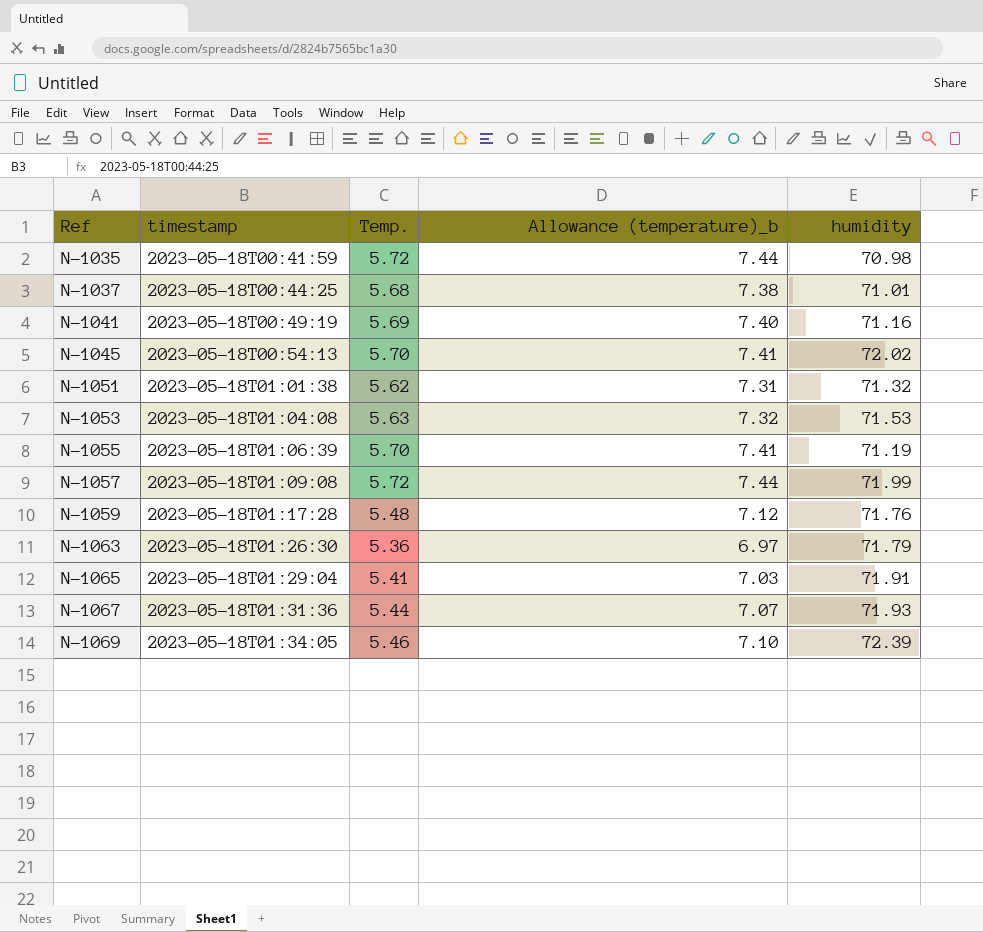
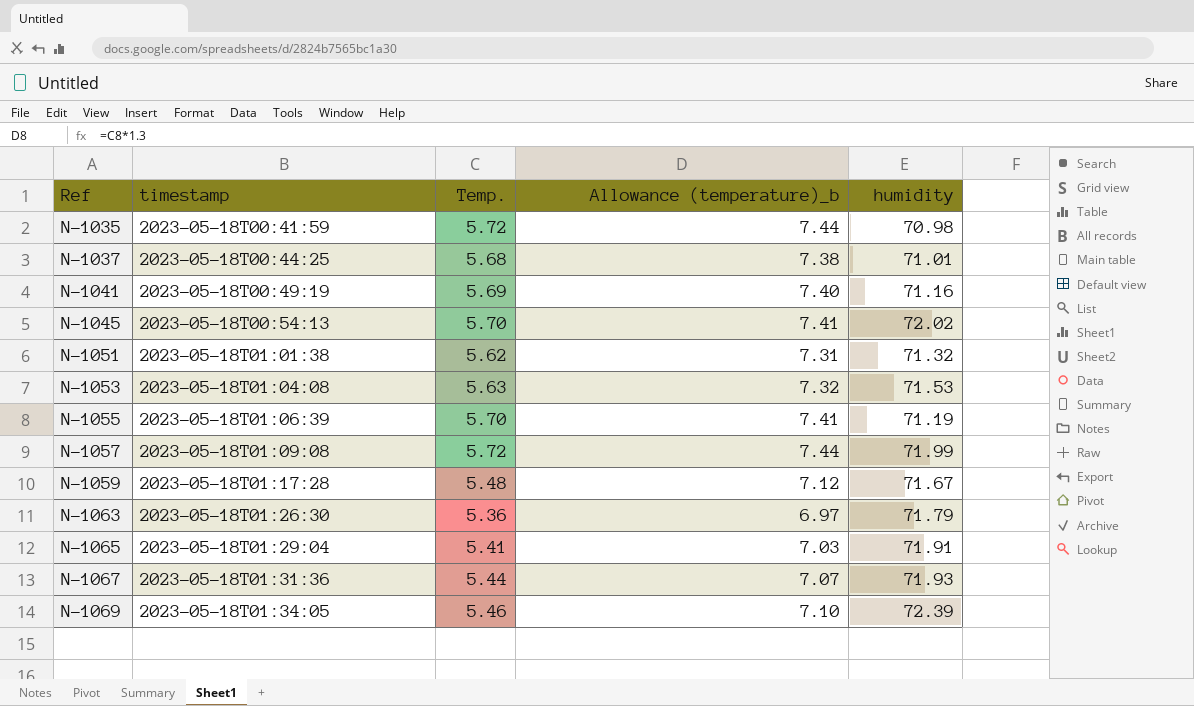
N-1059 | humidity: 71.76 -> 71.67

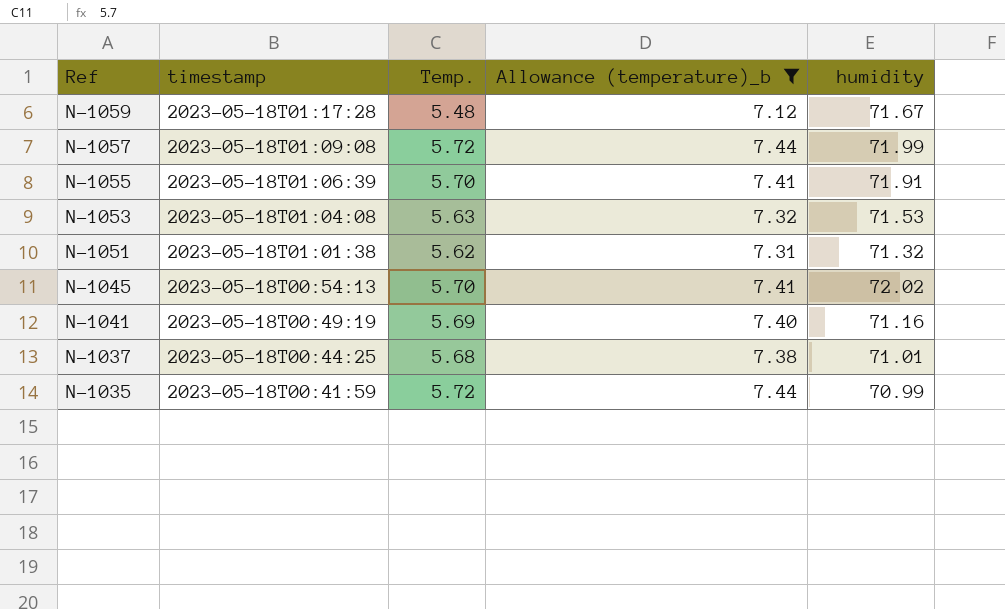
filter: none -> Allowance (temperature)_b >= 7.12
row order: Ref ascending -> Ref descending
N-1055 | humidity: 71.19 -> 71.91
N-1035 | humidity: 70.98 -> 70.99

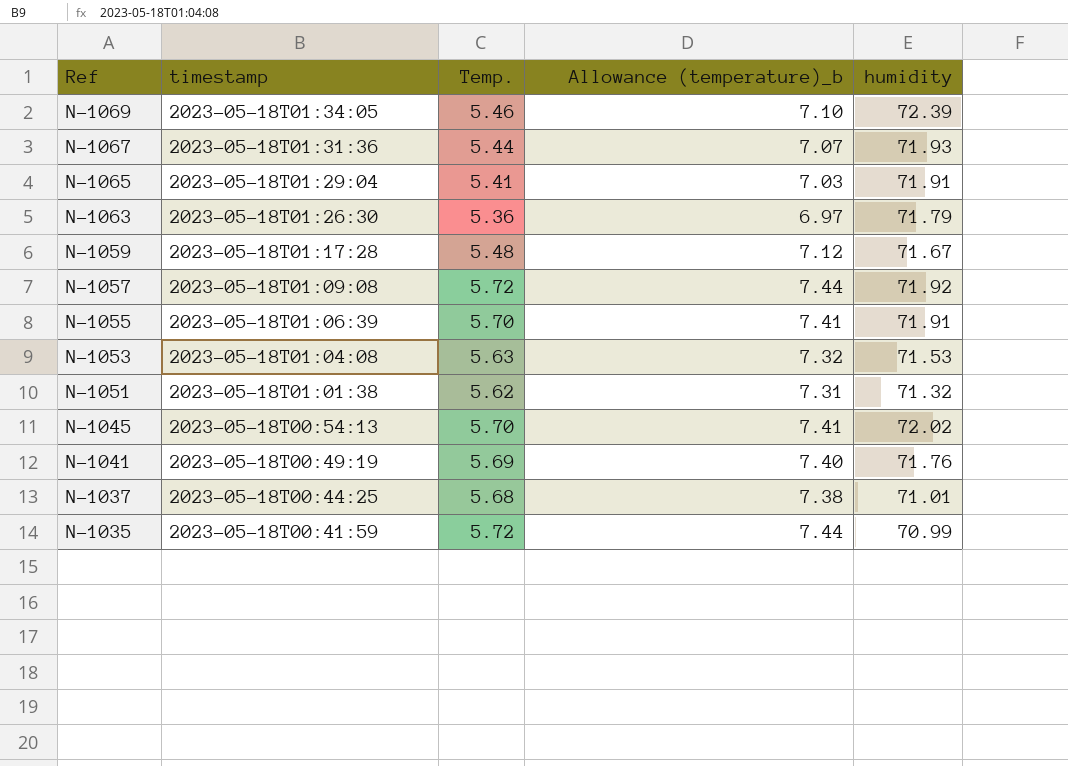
filter: Allowance (temperature)_b >= 7.12 -> none
N-1057 | humidity: 71.99 -> 71.92
N-1041 | humidity: 71.16 -> 71.76

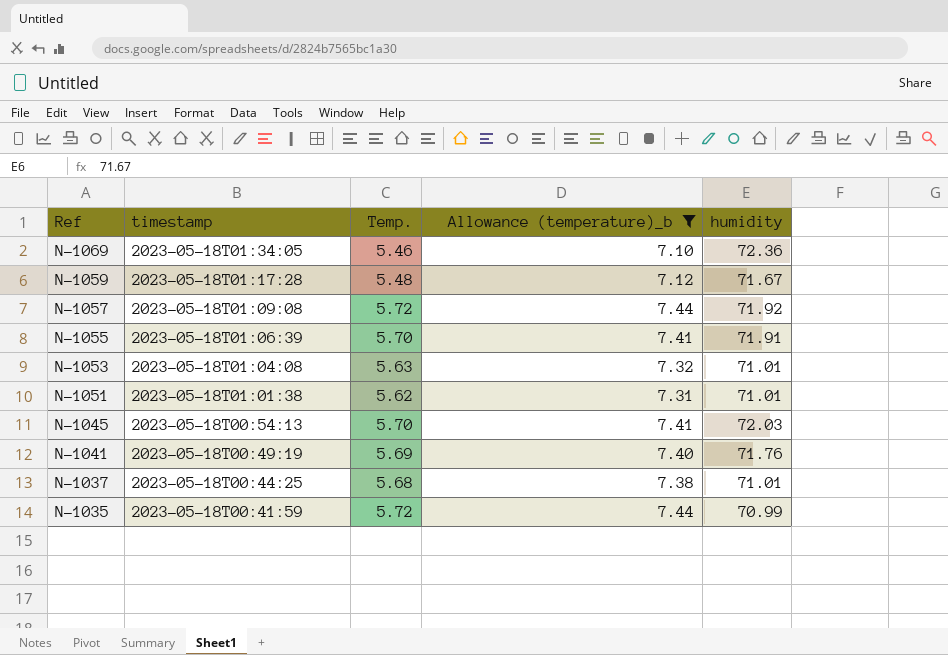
filter: none -> Allowance (temperature)_b >= 7.10
N-1069 | humidity: 72.39 -> 72.36
N-1053 | humidity: 71.53 -> 71.01
N-1051 | humidity: 71.32 -> 71.01
N-1045 | humidity: 72.02 -> 72.03

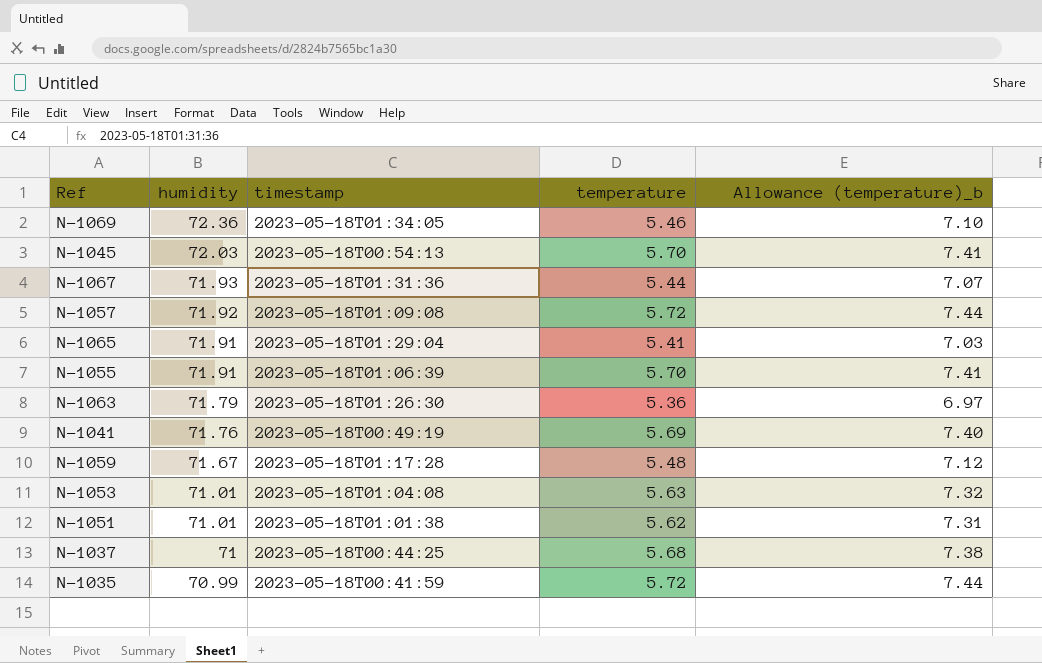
filter: Allowance (temperature)_b >= 7.10 -> none
row order: Ref descending -> humidity descending
column humidity | position: 5 -> 2
column name: Temp. -> temperature
N-1037 | humidity: 71.01 -> 71

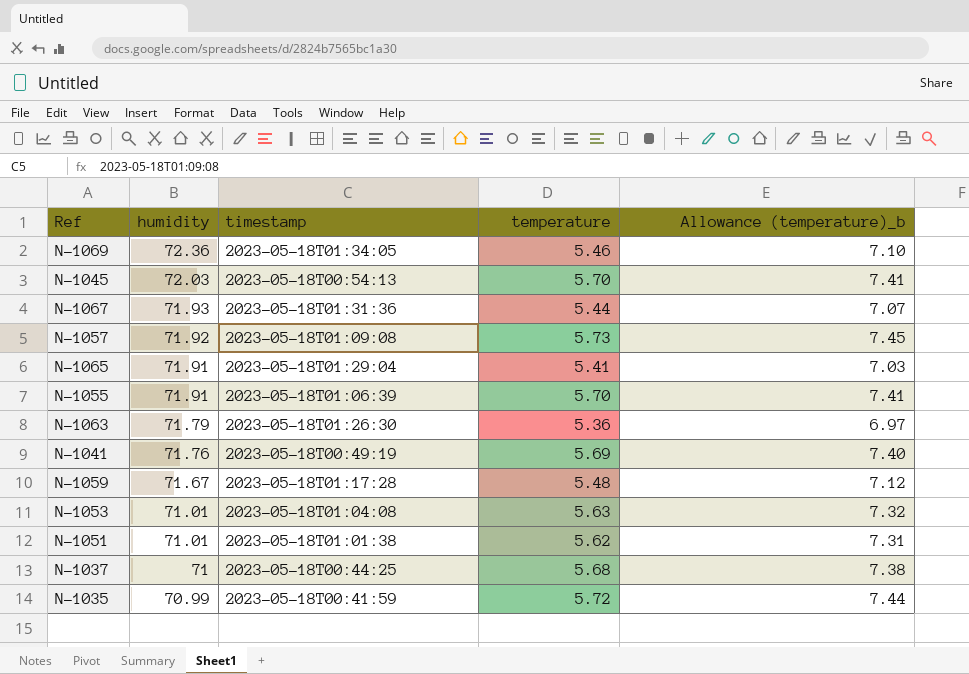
N-1057 | temperature: 5.72 -> 5.73
N-1057 | Allowance (temperature)_b: 7.44 -> 7.45

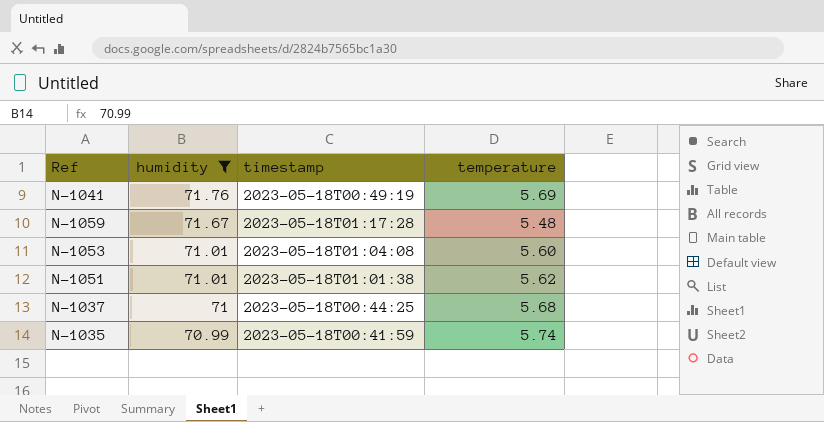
filter: none -> humidity <= 71.76
column Allowance (temperature)_b | formula: [temperature] * 1.3 -> none
N-1053 | temperature: 5.63 -> 5.60
N-1035 | temperature: 5.72 -> 5.74

